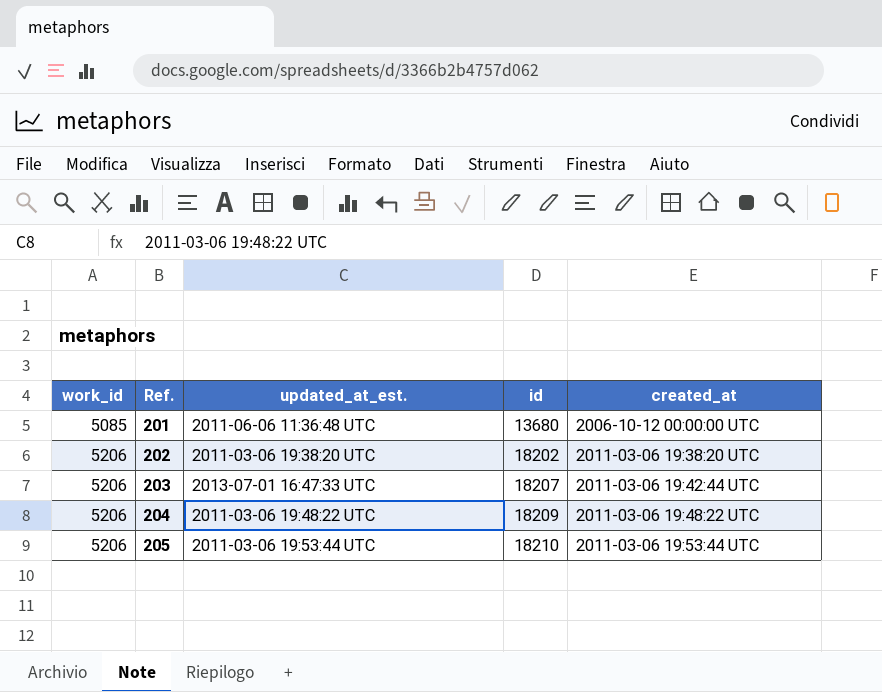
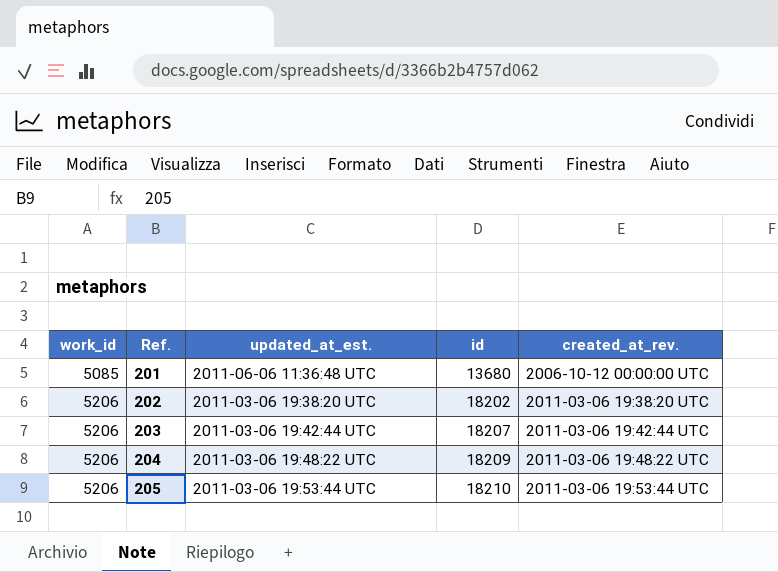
column name: created_at -> created_at_rev.
203 | updated_at_est.: 2013-07-01 16:47:33 UTC -> 2011-03-06 19:42:44 UTC

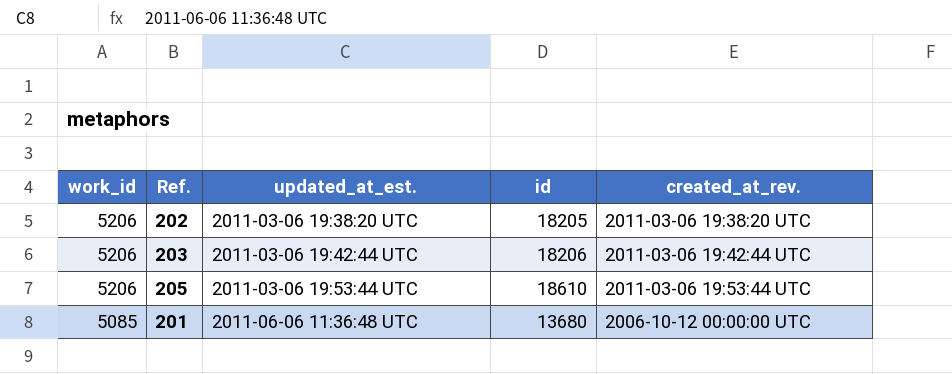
row order: work_id ascending -> work_id descending
row 204: 5206 | 2011-03-06 19:48:22 UTC | 18209 | 2011-03-06 19:48:22 UTC -> none
202 | id: 18202 -> 18205
203 | id: 18207 -> 18206
205 | id: 18210 -> 18610

